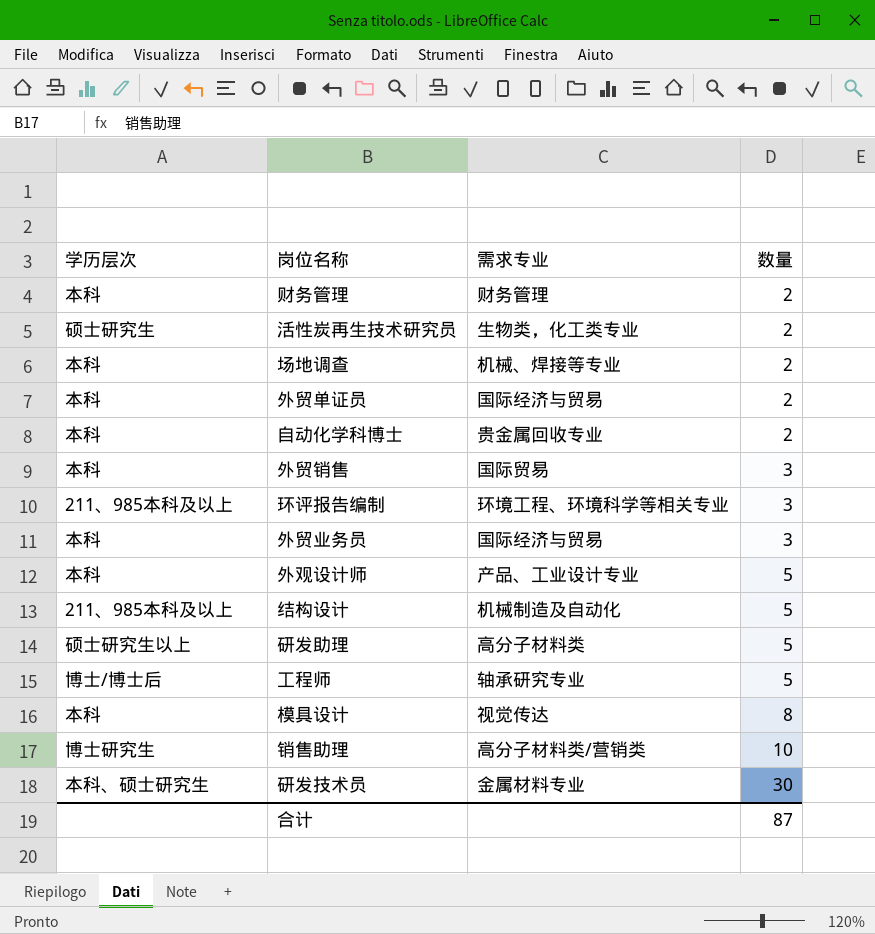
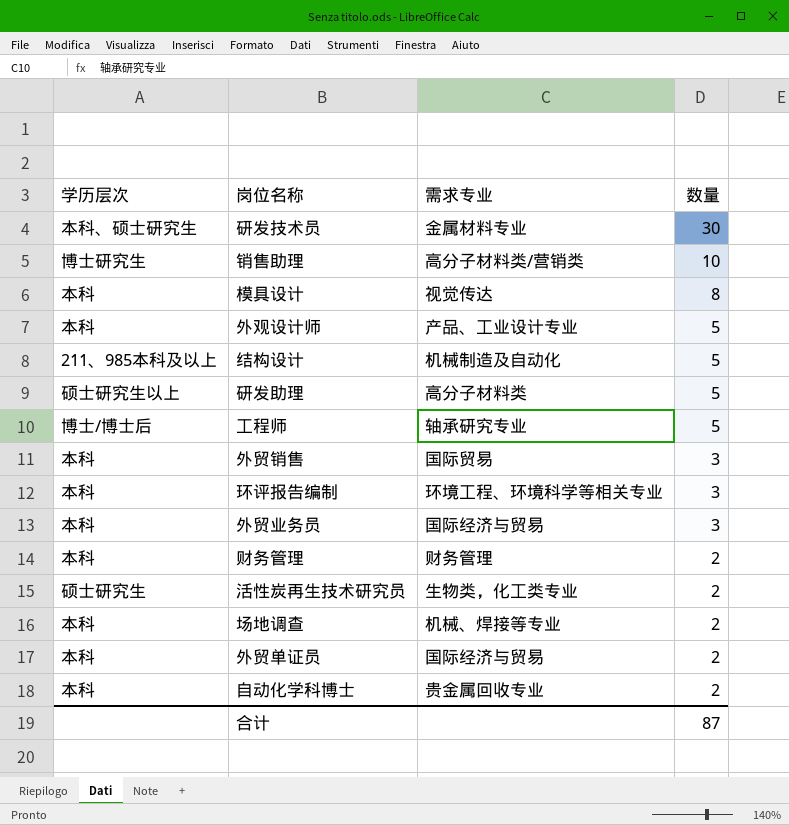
row order: 数量 ascending -> 数量 descending
环评报告编制 | 学历层次: 211、985本科及以上 -> 本科

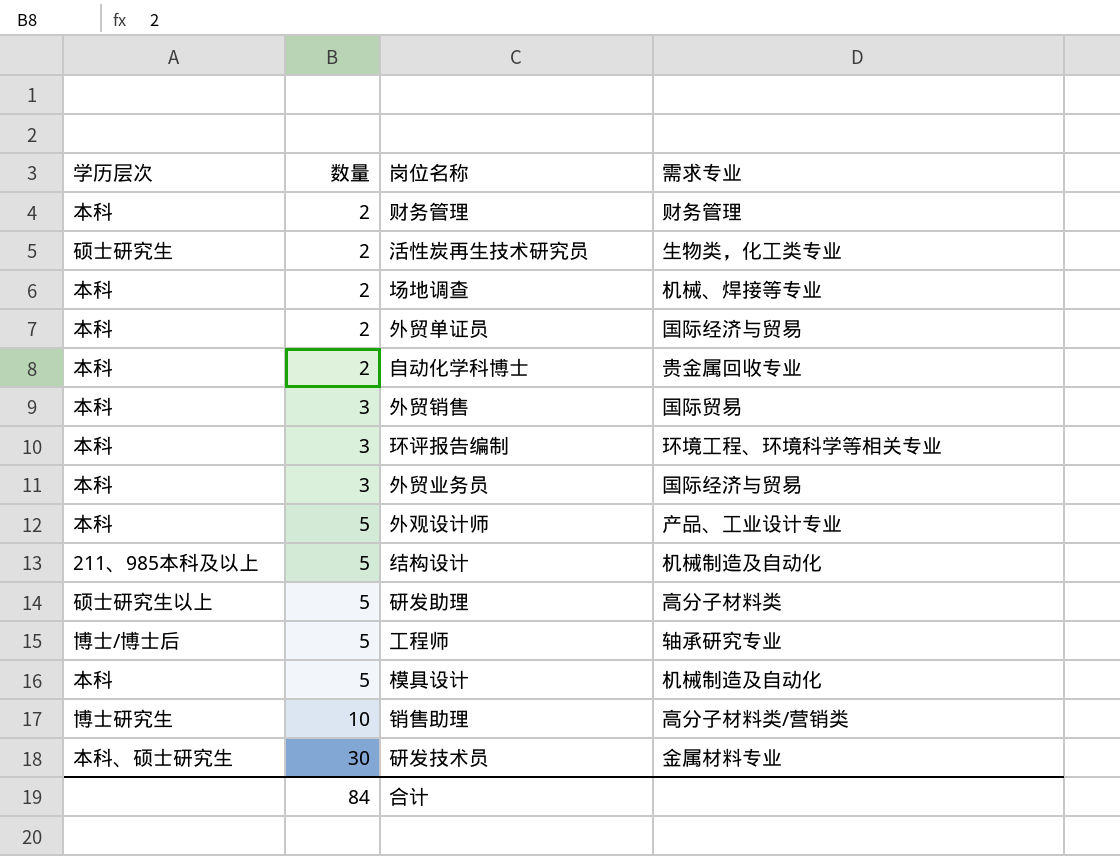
row order: 数量 descending -> 数量 ascending
column 数量 | position: 4 -> 2
模具设计 | 数量: 8 -> 5
模具设计 | 需求专业: 视觉传达 -> 机械制造及自动化
合计 | 数量: 87 -> 84

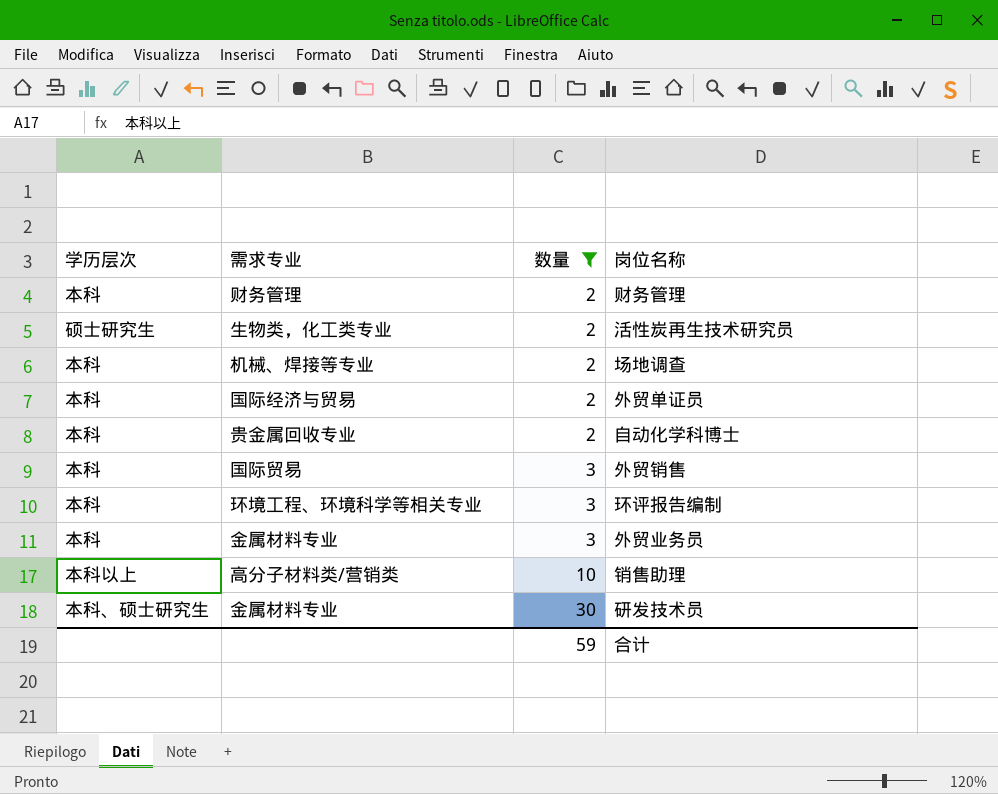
filter: none -> 数量 != 5
column 需求专业 | position: 4 -> 2
外贸业务员 | 需求专业: 国际经济与贸易 -> 金属材料专业
销售助理 | 学历层次: 博士研究生 -> 本科以上
合计 | 数量: 84 -> 59

